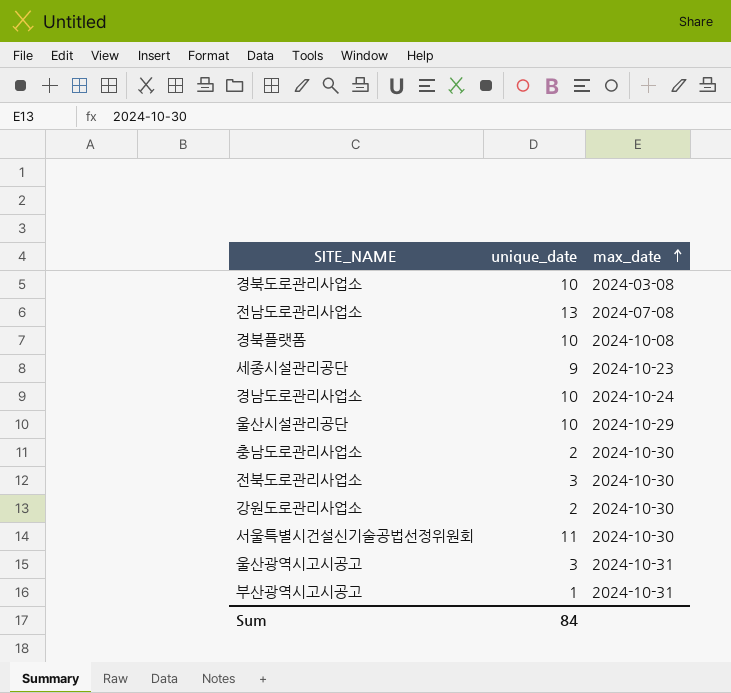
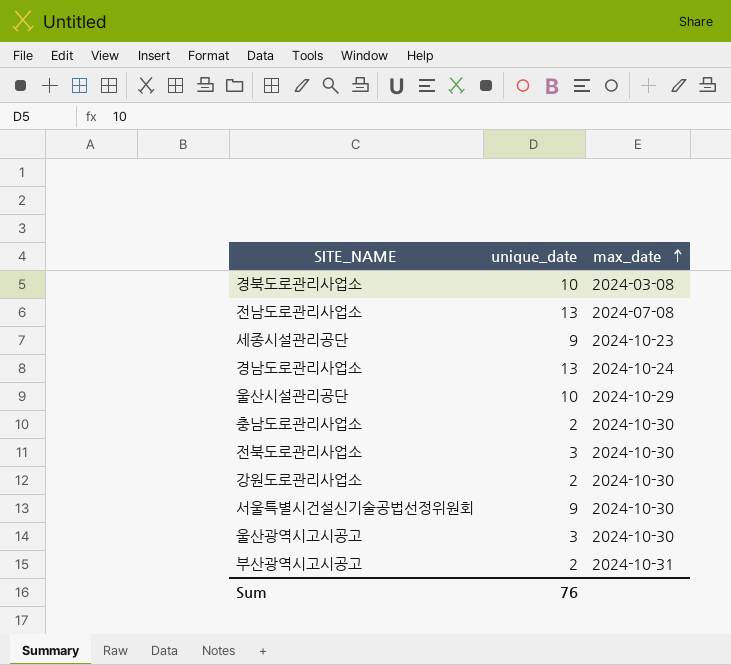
row 경북플랫폼: 10 | 2024-10-08 -> none
경남도로관리사업소 | unique_date: 10 -> 13
서울특별시건설신기술공법선정위원회 | unique_date: 11 -> 9
울산광역시고시공고 | max_date: 2024-10-31 -> 2024-10-30
부산광역시고시공고 | unique_date: 1 -> 2
Sum | unique_date: 84 -> 76

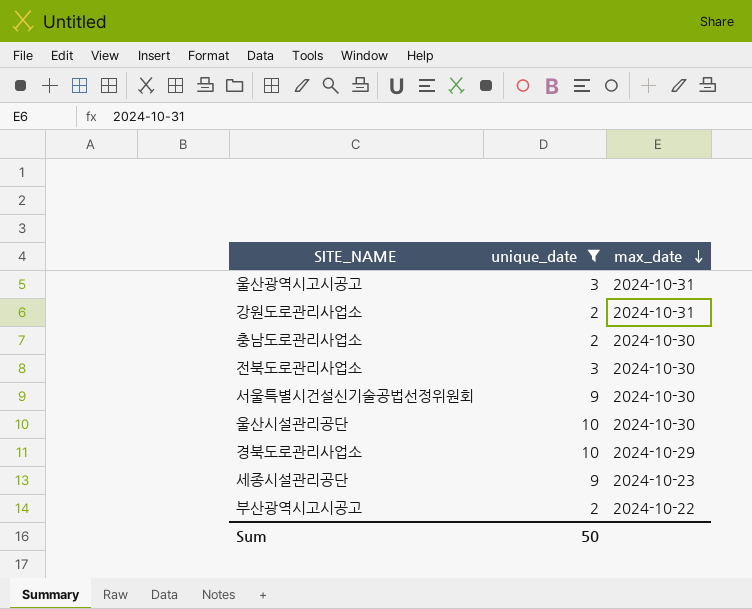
filter: none -> unique_date != 13
row order: max_date ascending -> max_date descending
울산광역시고시공고 | max_date: 2024-10-30 -> 2024-10-31
강원도로관리사업소 | max_date: 2024-10-30 -> 2024-10-31
울산시설관리공단 | max_date: 2024-10-29 -> 2024-10-30
경북도로관리사업소 | max_date: 2024-03-08 -> 2024-10-29
부산광역시고시공고 | max_date: 2024-10-31 -> 2024-10-22
Sum | unique_date: 76 -> 50

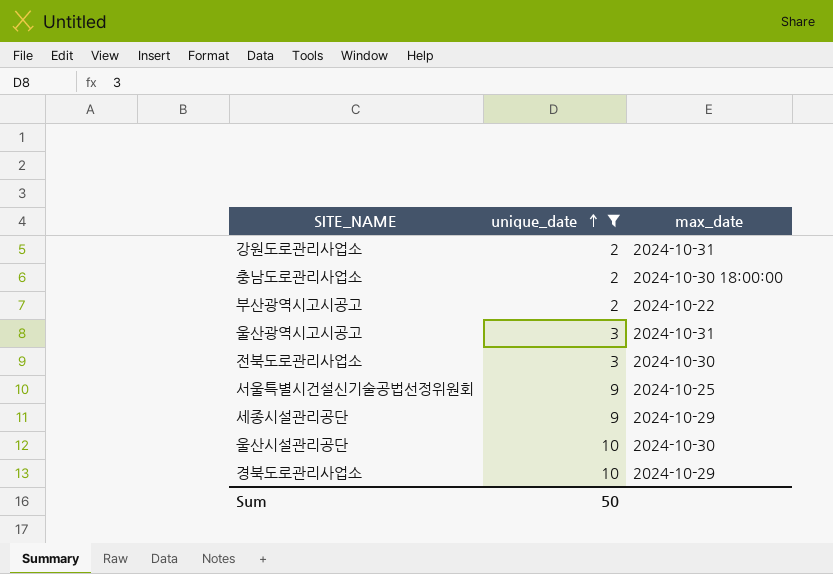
row order: max_date descending -> unique_date ascending
충남도로관리사업소 | max_date: 2024-10-30 -> 2024-10-30 18:00:00
서울특별시건설신기술공법선정위원회 | max_date: 2024-10-30 -> 2024-10-25
세종시설관리공단 | max_date: 2024-10-23 -> 2024-10-29

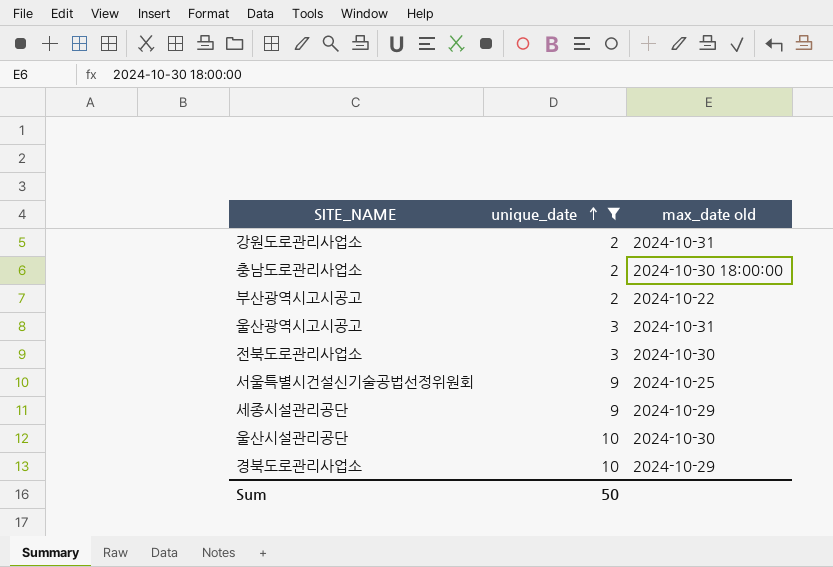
column name: max_date -> max_date old

